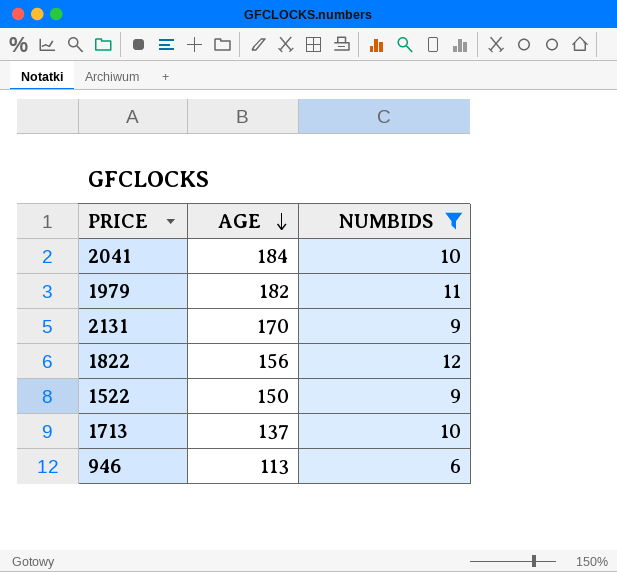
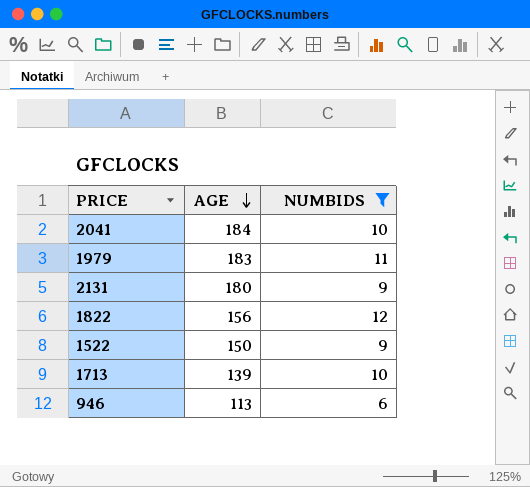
1979 | AGE: 182 -> 183
2131 | AGE: 170 -> 180
1713 | AGE: 137 -> 139

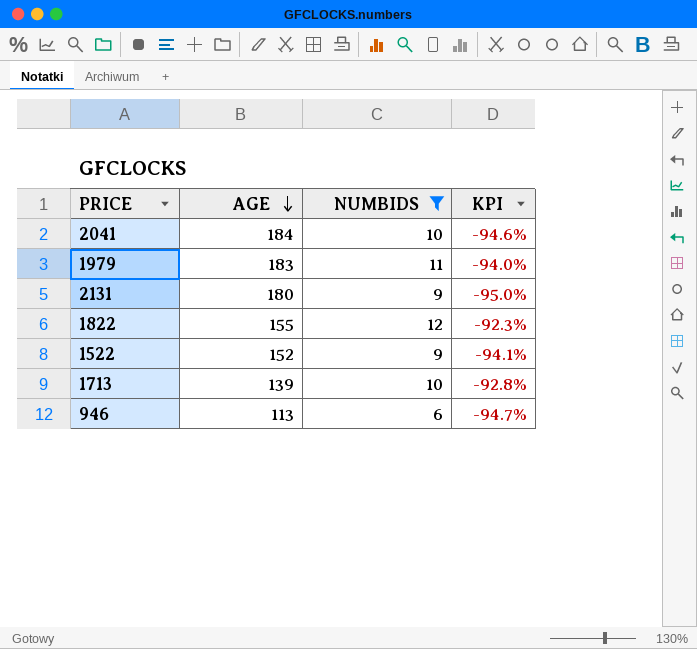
column KPI | formula: none -> ([NUMBIDS] - [AGE]) / [AGE]
1822 | AGE: 156 -> 155
1522 | AGE: 150 -> 152

